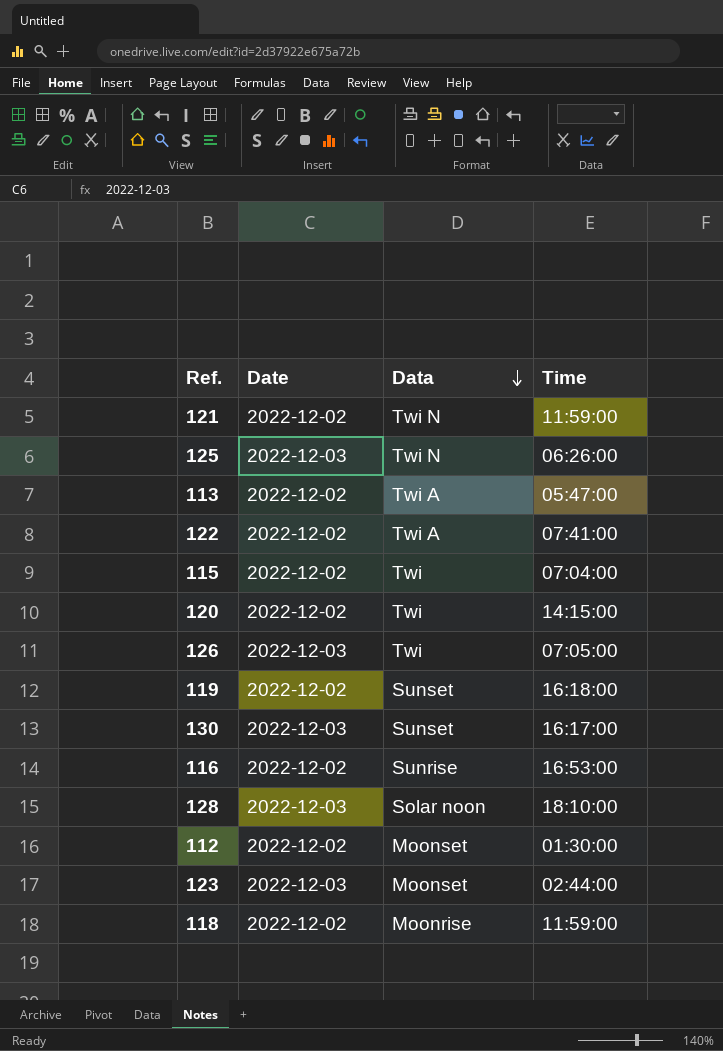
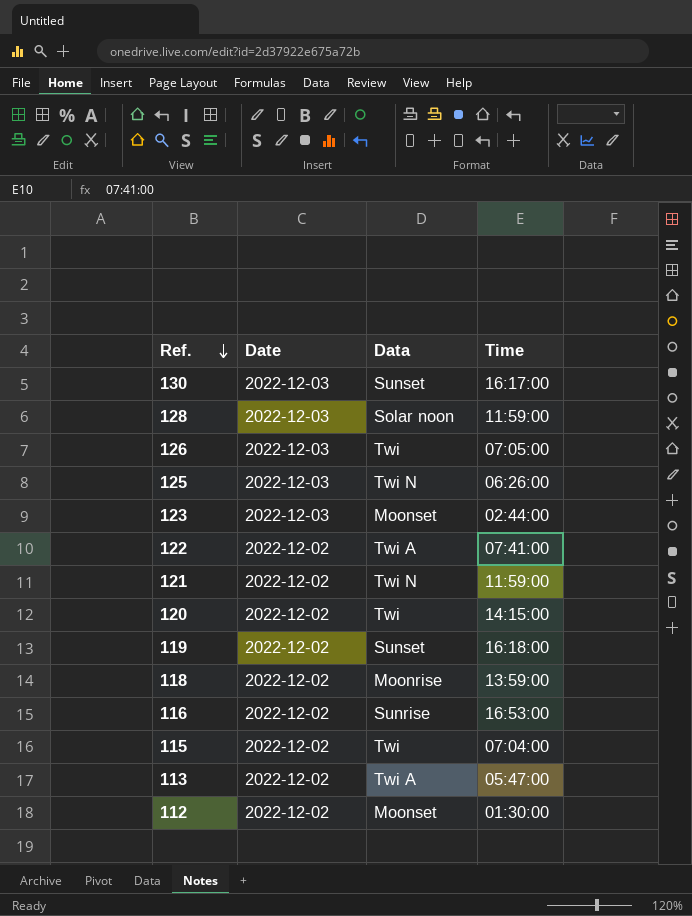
row order: Data descending -> Ref. descending
128 | Time: 18:10:00 -> 11:59:00
118 | Time: 11:59:00 -> 13:59:00

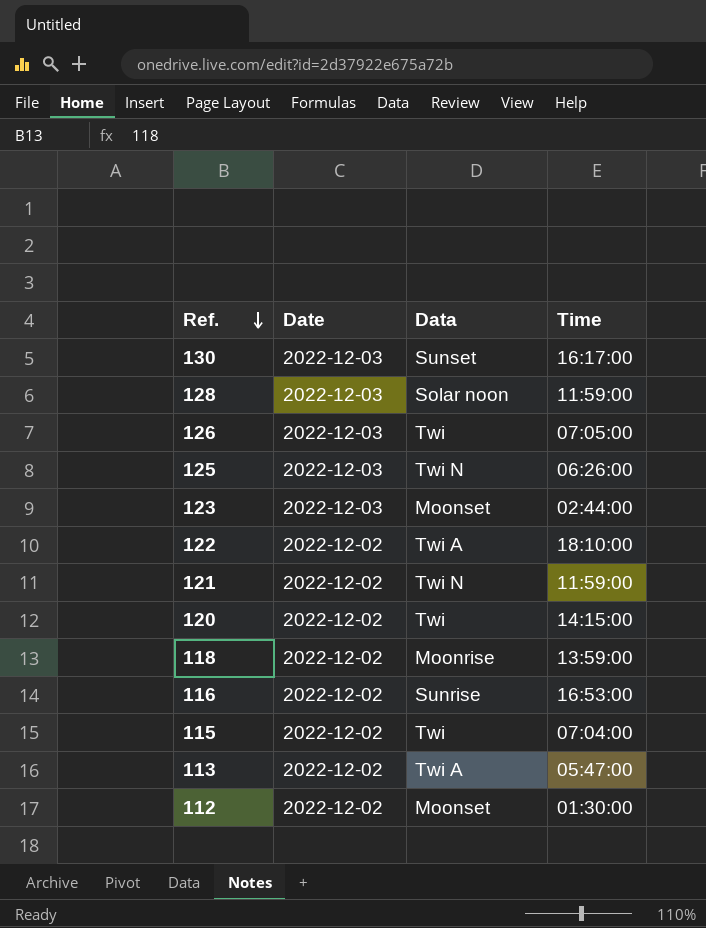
row 119: 2022-12-02 | Sunset | 16:18:00 -> none
122 | Time: 07:41:00 -> 18:10:00

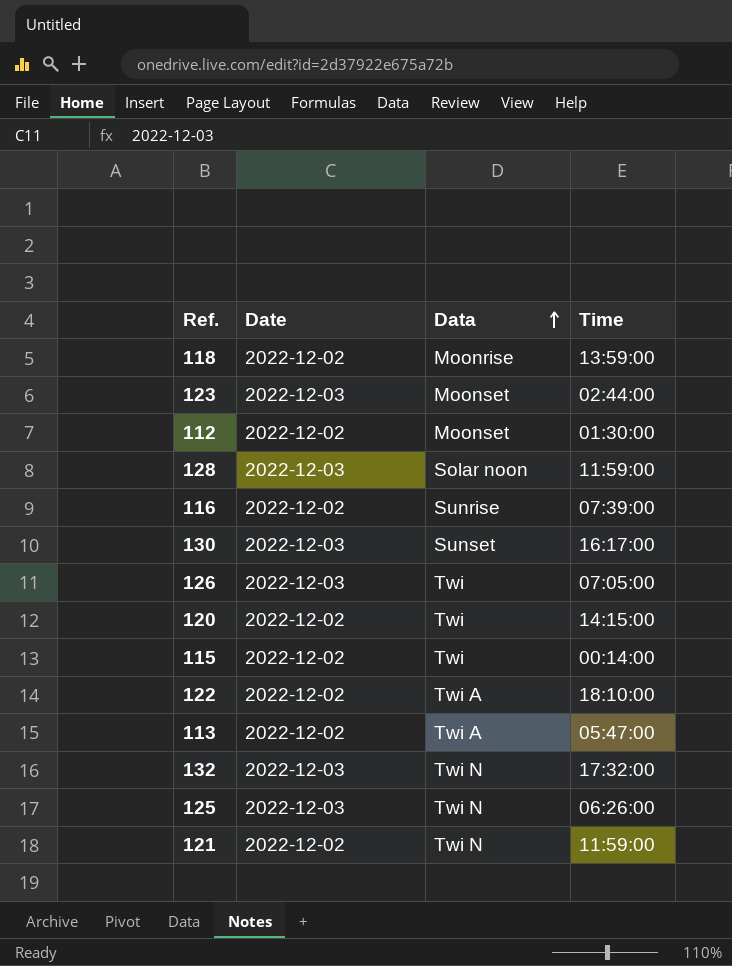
row order: Ref. descending -> Data ascending
116 | Time: 16:53:00 -> 07:39:00
115 | Time: 07:04:00 -> 00:14:00
row 132: none -> 2022-12-03 | Twi N | 17:32:00

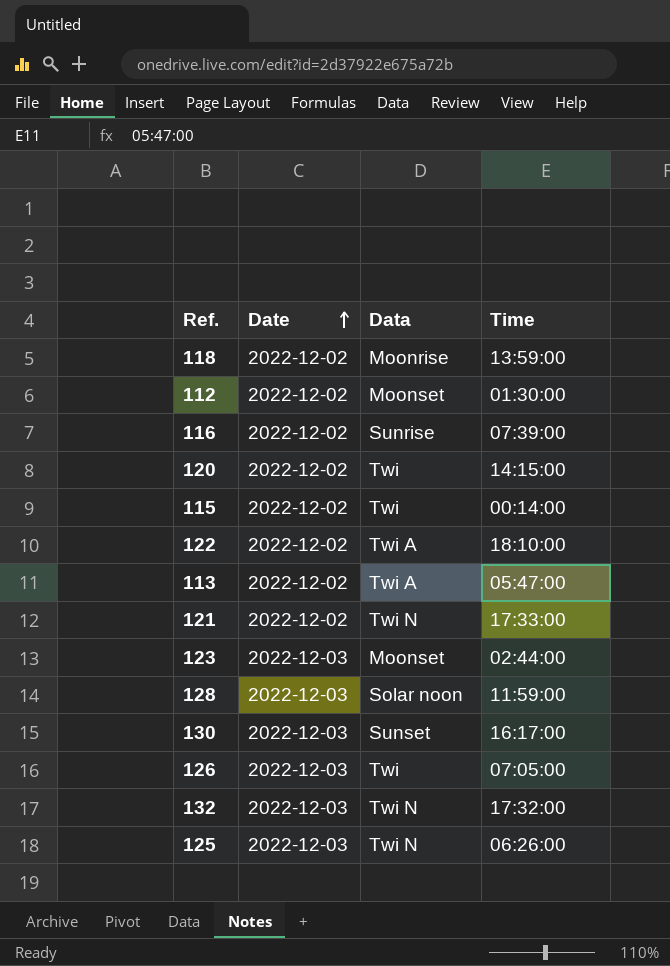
row order: Data ascending -> Date ascending
121 | Time: 11:59:00 -> 17:33:00

